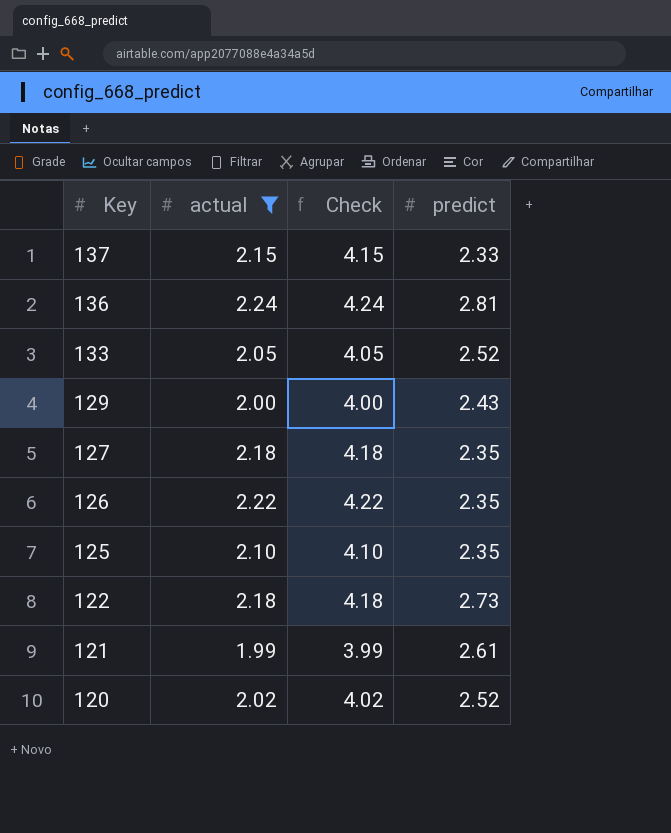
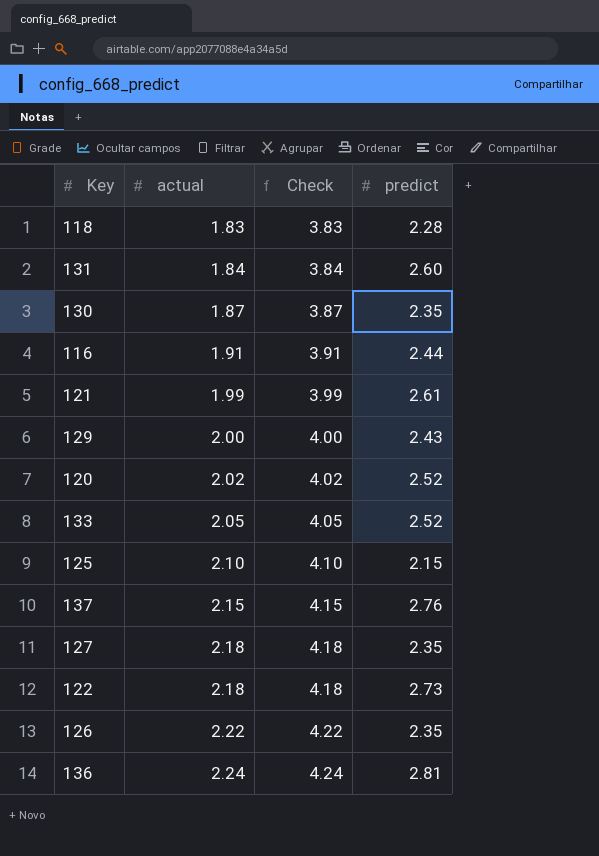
filter: actual >= 1.99 -> none
row order: Key descending -> actual ascending
125 | predict: 2.35 -> 2.15
137 | predict: 2.33 -> 2.76

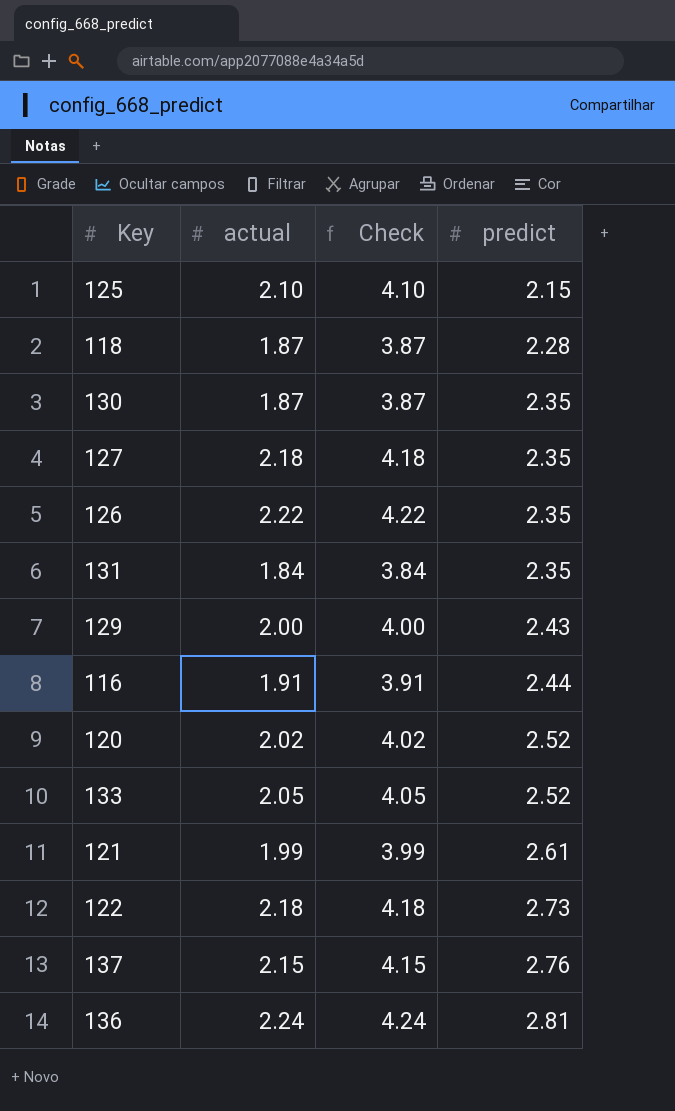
row order: actual ascending -> predict ascending
118 | actual: 1.83 -> 1.87
118 | Check: 3.83 -> 3.87
131 | predict: 2.60 -> 2.35

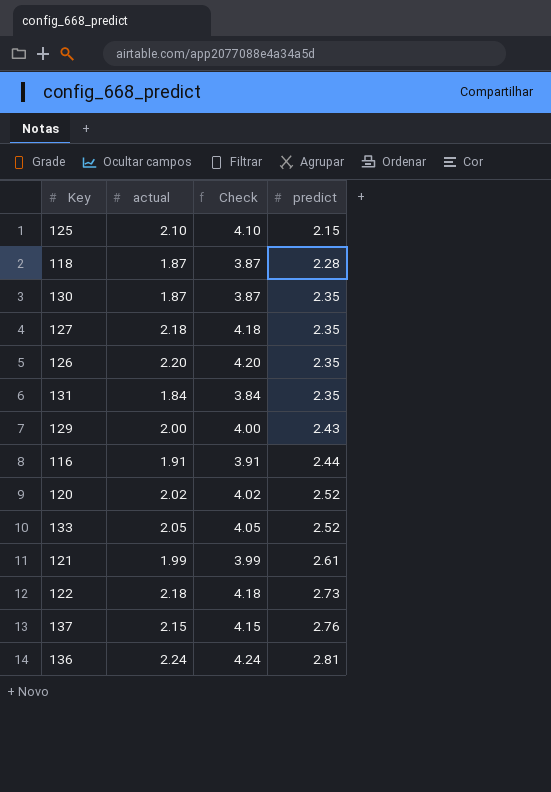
126 | actual: 2.22 -> 2.20
126 | Check: 4.22 -> 4.20

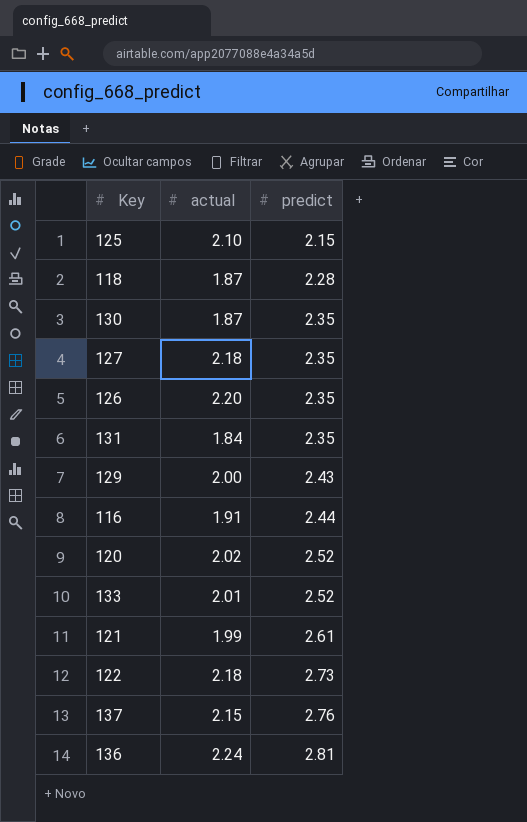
column Check | formula: [actual] + 2 -> none
133 | actual: 2.05 -> 2.01

